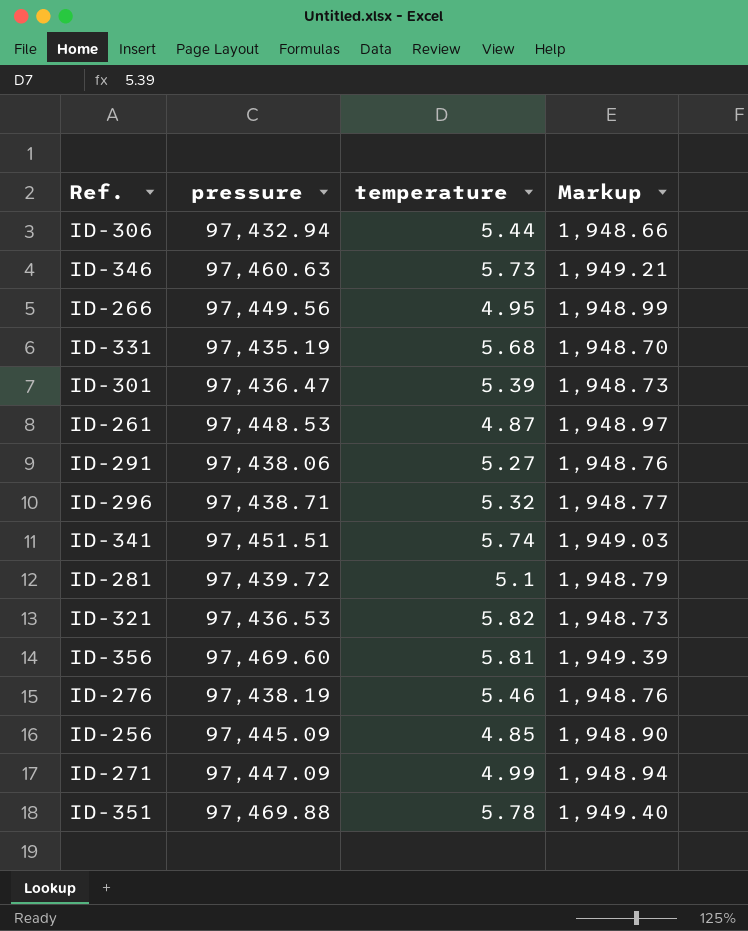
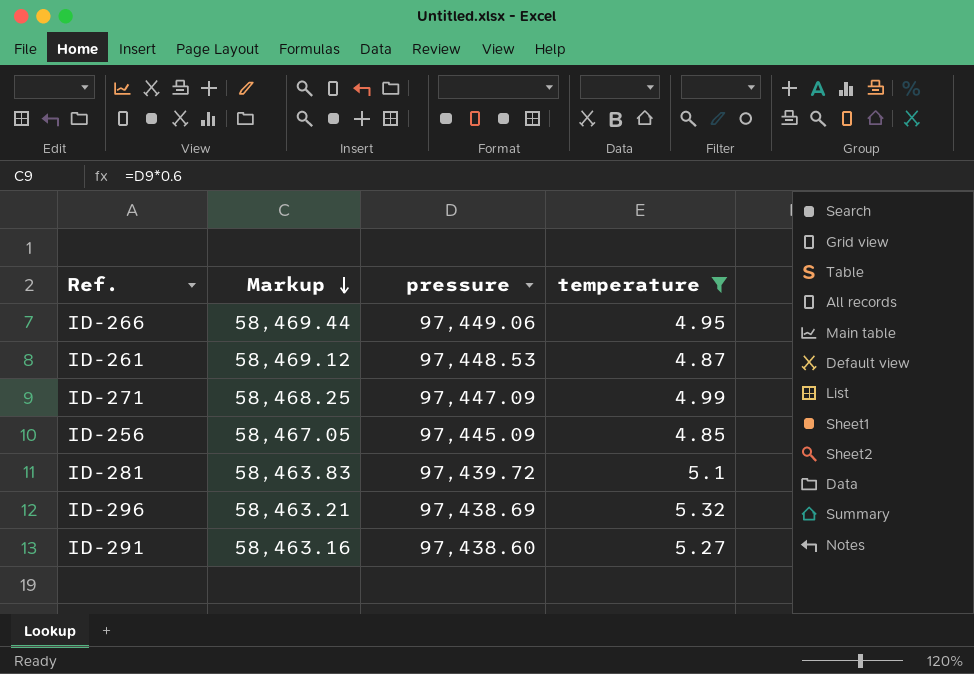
filter: none -> temperature <= 5.32
row order: none -> Markup descending
column Markup | formula: [pressure] * 0.02 -> [pressure] * 0.6
column Markup | position: 4 -> 2
ID-266 | pressure: 97,449.56 -> 97,449.06
ID-296 | pressure: 97,438.71 -> 97,438.69
ID-291 | pressure: 97,438.06 -> 97,438.60

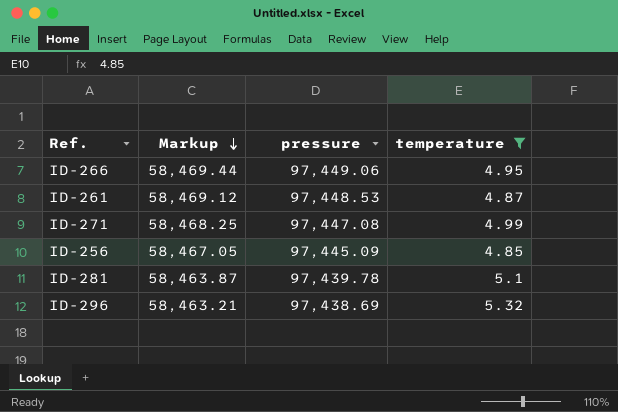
row ID-291: 58,463.16 | 97,438.60 | 5.27 -> none
ID-271 | pressure: 97,447.09 -> 97,447.08
ID-281 | Markup: 58,463.83 -> 58,463.87
ID-281 | pressure: 97,439.72 -> 97,439.78

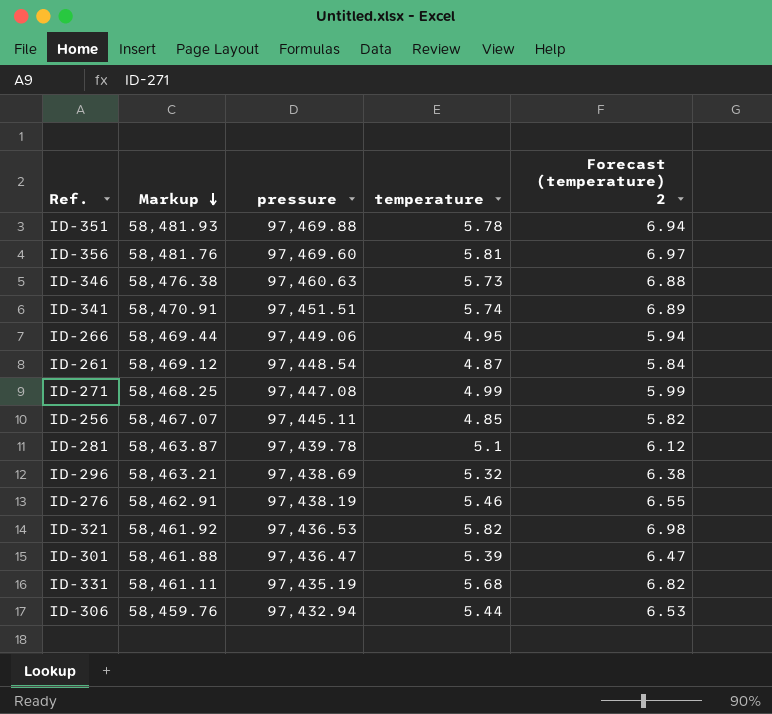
filter: temperature <= 5.32 -> none
column Forecast (temperature) 2 | formula: none -> [temperature] * 1.2
ID-261 | pressure: 97,448.53 -> 97,448.54
ID-256 | Markup: 58,467.05 -> 58,467.07
ID-256 | pressure: 97,445.09 -> 97,445.11

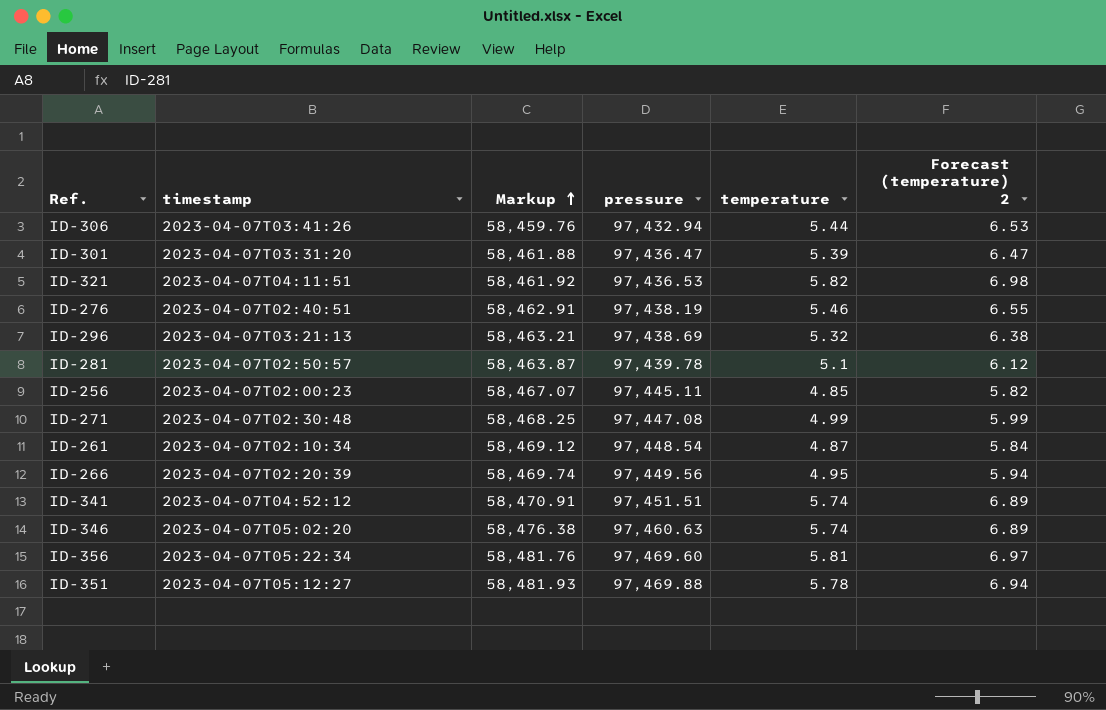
row order: Markup descending -> Markup ascending
column timestamp | position: none -> 2
row ID-331: 58,461.11 | 97,435.19 | 5.68 | 6.82 -> none
ID-266 | Markup: 58,469.44 -> 58,469.74
ID-266 | pressure: 97,449.06 -> 97,449.56
ID-346 | temperature: 5.73 -> 5.74
ID-346 | Forecast (temperature) 2: 6.88 -> 6.89

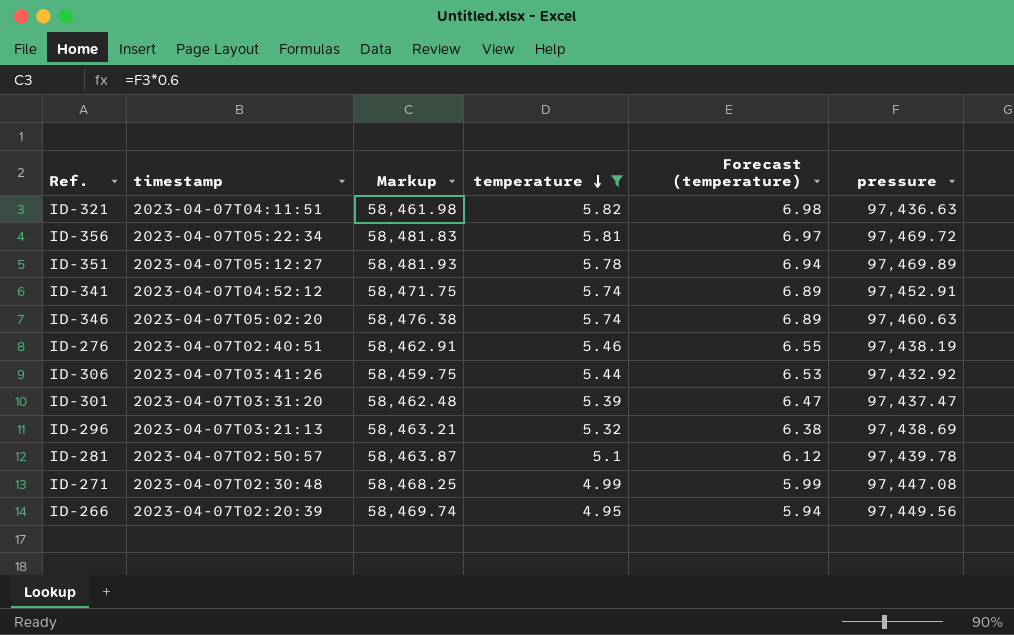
filter: none -> temperature >= 4.95
row order: Markup ascending -> temperature descending
column name: Forecast (temperature) 2 -> Forecast (temperature)
column pressure | position: 4 -> 6
ID-321 | Markup: 58,461.92 -> 58,461.98
ID-321 | pressure: 97,436.53 -> 97,436.63
ID-356 | Markup: 58,481.76 -> 58,481.83
ID-356 | pressure: 97,469.60 -> 97,469.72
ID-351 | pressure: 97,469.88 -> 97,469.89
ID-341 | Markup: 58,470.91 -> 58,471.75
ID-341 | pressure: 97,451.51 -> 97,452.91
ID-306 | Markup: 58,459.76 -> 58,459.75
ID-306 | pressure: 97,432.94 -> 97,432.92
ID-301 | Markup: 58,461.88 -> 58,462.48
ID-301 | pressure: 97,436.47 -> 97,437.47

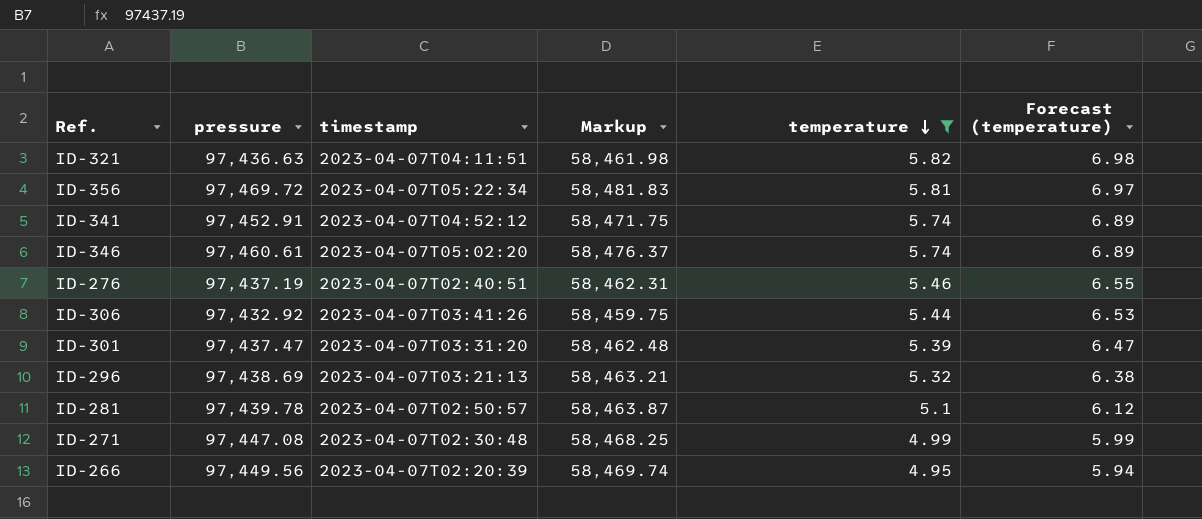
column pressure | position: 6 -> 2
row ID-351: 2023-04-07T05:12:27 | 58,481.93 | 5.78 | 6.94 | 97,469.89 -> none
ID-346 | pressure: 97,460.63 -> 97,460.61
ID-346 | Markup: 58,476.38 -> 58,476.37
ID-276 | pressure: 97,438.19 -> 97,437.19
ID-276 | Markup: 58,462.91 -> 58,462.31

